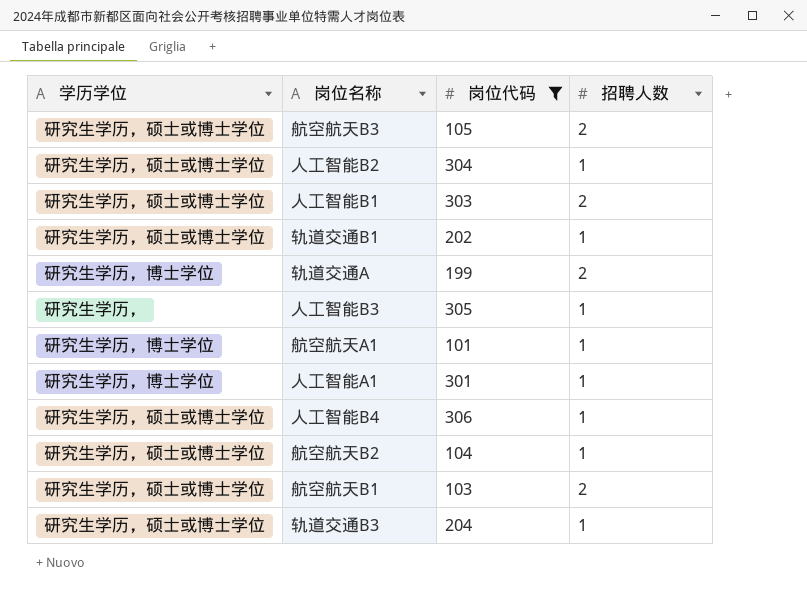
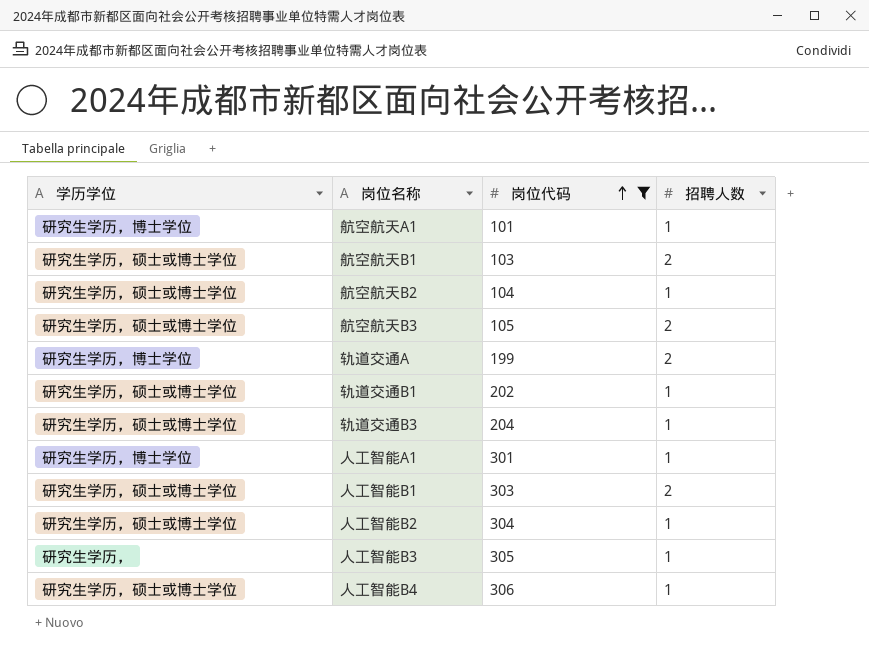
row order: none -> 岗位代码 ascending

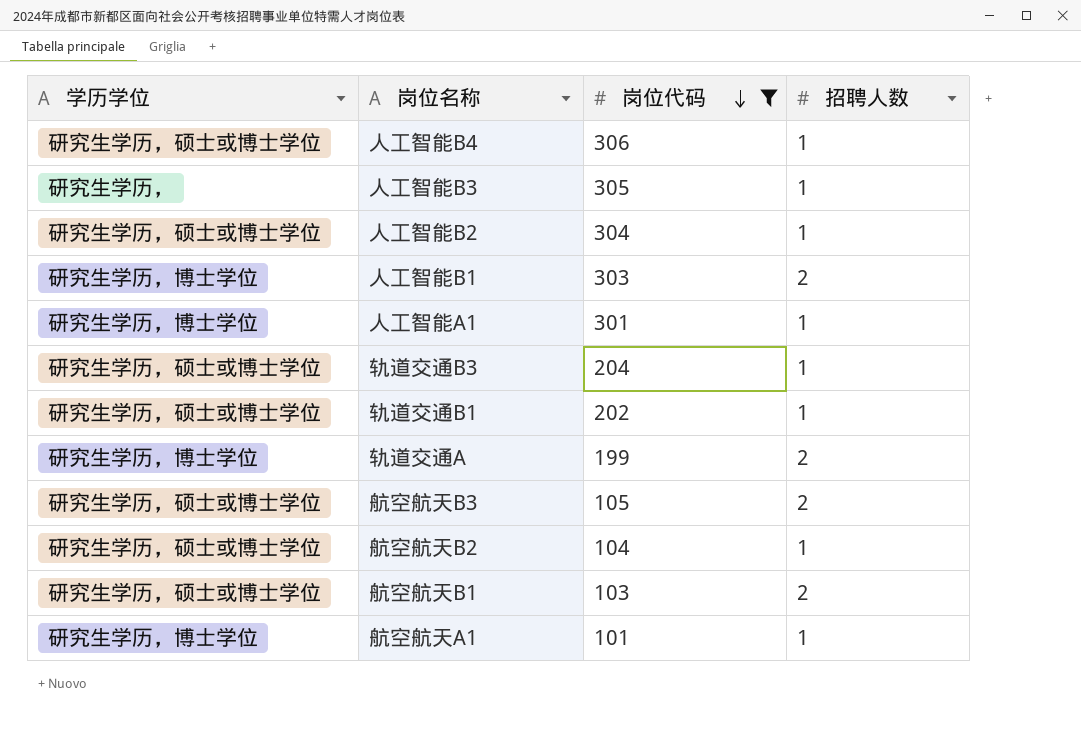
row order: 岗位代码 ascending -> 岗位代码 descending
人工智能B1 | 学历学位: 研究生学历，硕士或博士学位 -> 研究生学历，博士学位

